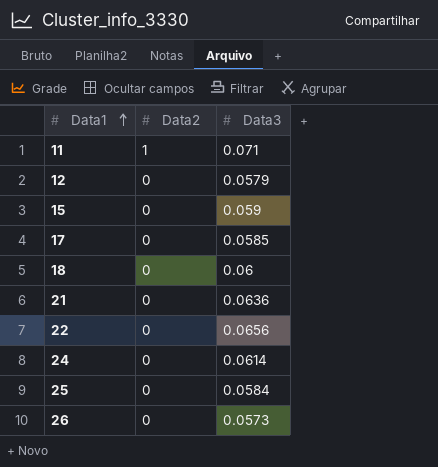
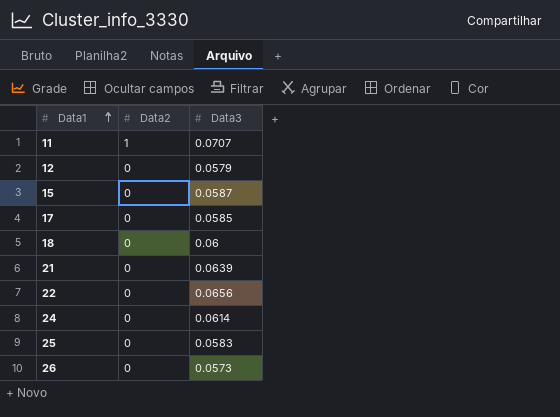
11 | Data3: 0.071 -> 0.0707
15 | Data3: 0.059 -> 0.0587
21 | Data3: 0.0636 -> 0.0639
25 | Data3: 0.0584 -> 0.0583

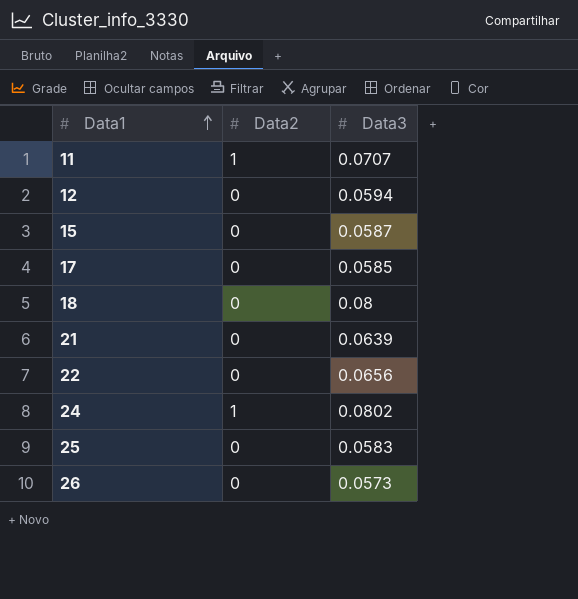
12 | Data3: 0.0579 -> 0.0594
18 | Data3: 0.06 -> 0.08
24 | Data2: 0 -> 1
24 | Data3: 0.0614 -> 0.0802

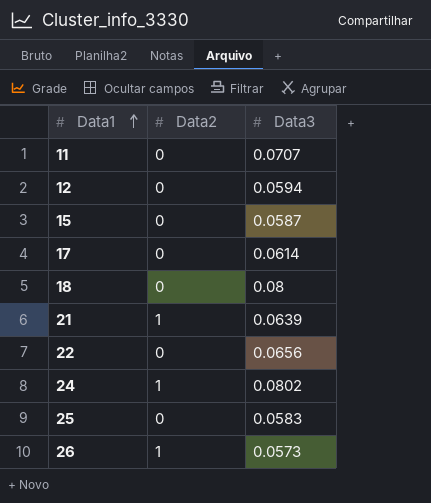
11 | Data2: 1 -> 0
17 | Data3: 0.0585 -> 0.0614
21 | Data2: 0 -> 1
26 | Data2: 0 -> 1

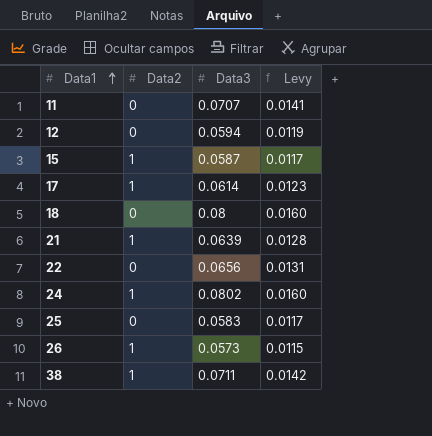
column Levy | formula: none -> [Data3] * 0.2
15 | Data2: 0 -> 1
17 | Data2: 0 -> 1
row 38: none -> 1 | 0.0711 | 0.0142

